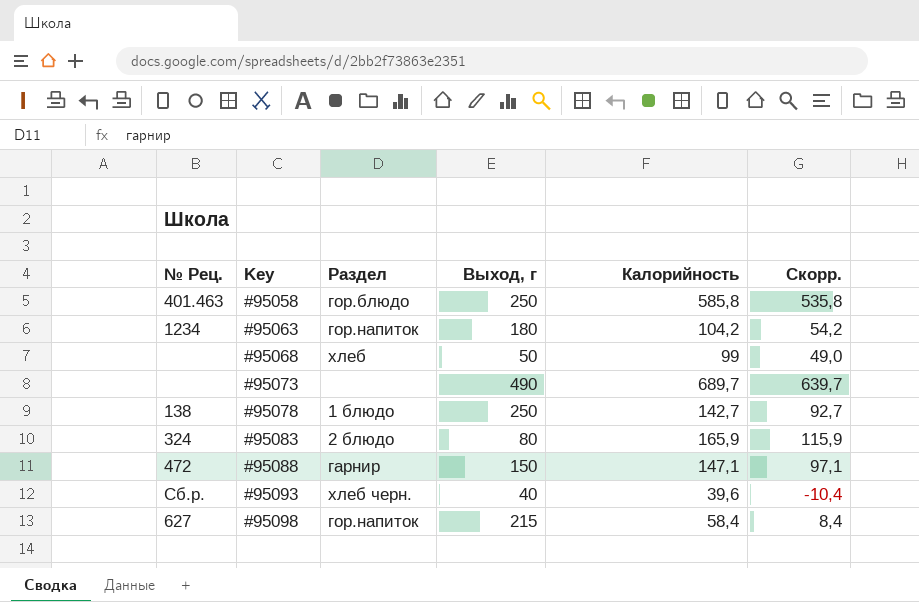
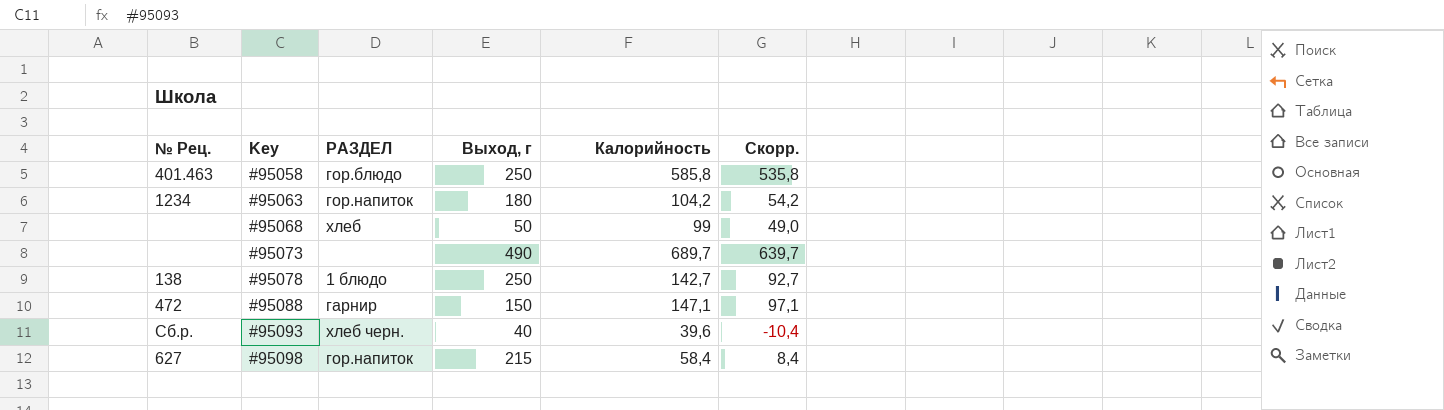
column name: Раздел -> РАЗДЕЛ
row #95083: 324 | 2 блюдо | 80 | 165,9 | 115,9 -> none

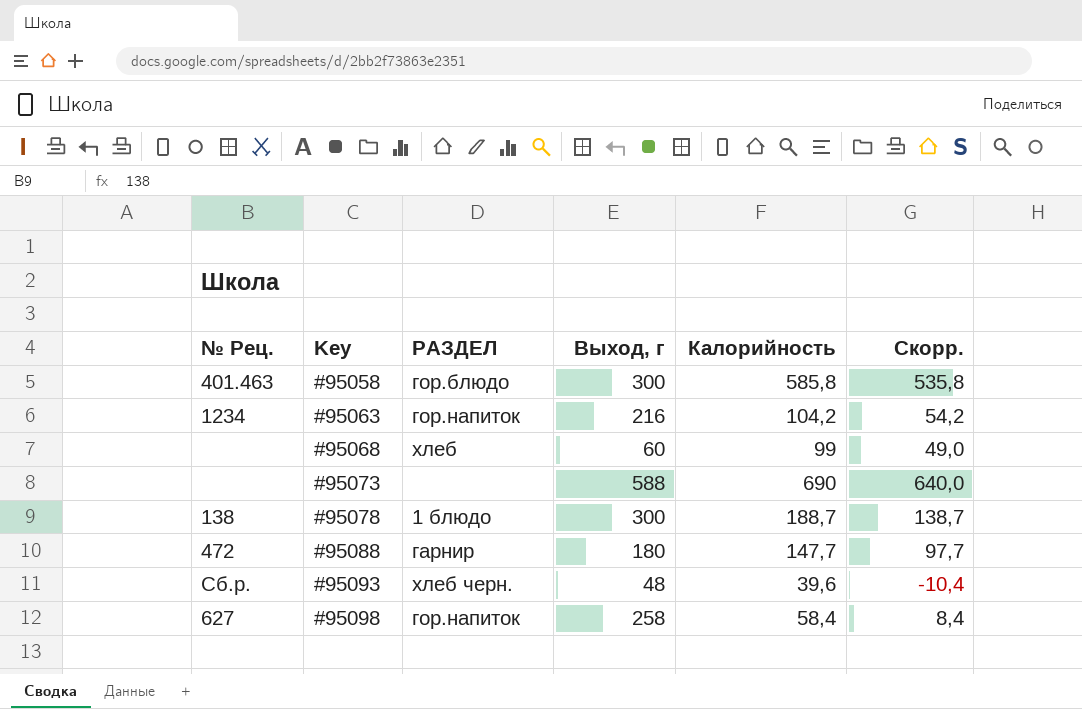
#95058 | Выход, г: 250 -> 300
#95063 | Выход, г: 180 -> 216
#95068 | Выход, г: 50 -> 60
#95073 | Выход, г: 490 -> 588
#95073 | Калорийность: 689,7 -> 690
#95073 | Скорр.: 639,7 -> 640,0
#95078 | Выход, г: 250 -> 300
#95078 | Калорийность: 142,7 -> 188,7
#95078 | Скорр.: 92,7 -> 138,7
#95088 | Выход, г: 150 -> 180
#95088 | Калорийность: 147,1 -> 147,7
#95088 | Скорр.: 97,1 -> 97,7
#95093 | Выход, г: 40 -> 48
#95098 | Выход, г: 215 -> 258

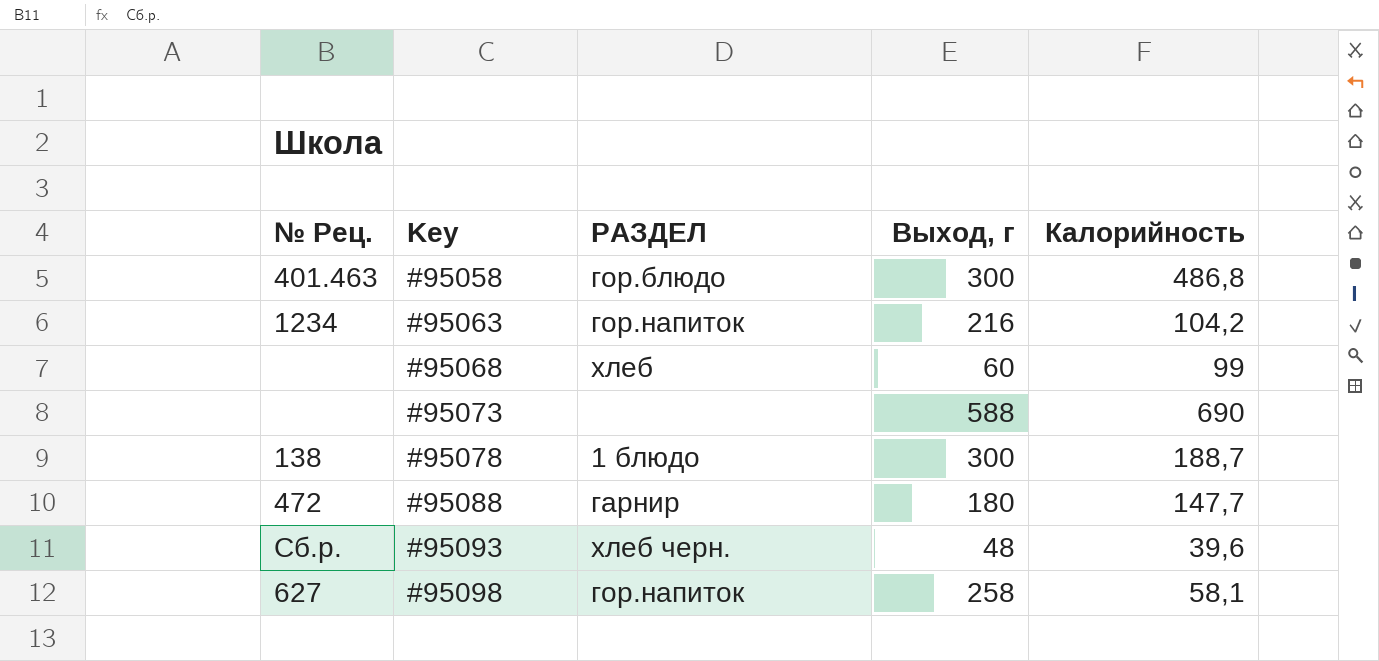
column Скорр. | formula: [Калорийность] - 50 -> none
#95058 | Калорийность: 585,8 -> 486,8
#95098 | Калорийность: 58,4 -> 58,1

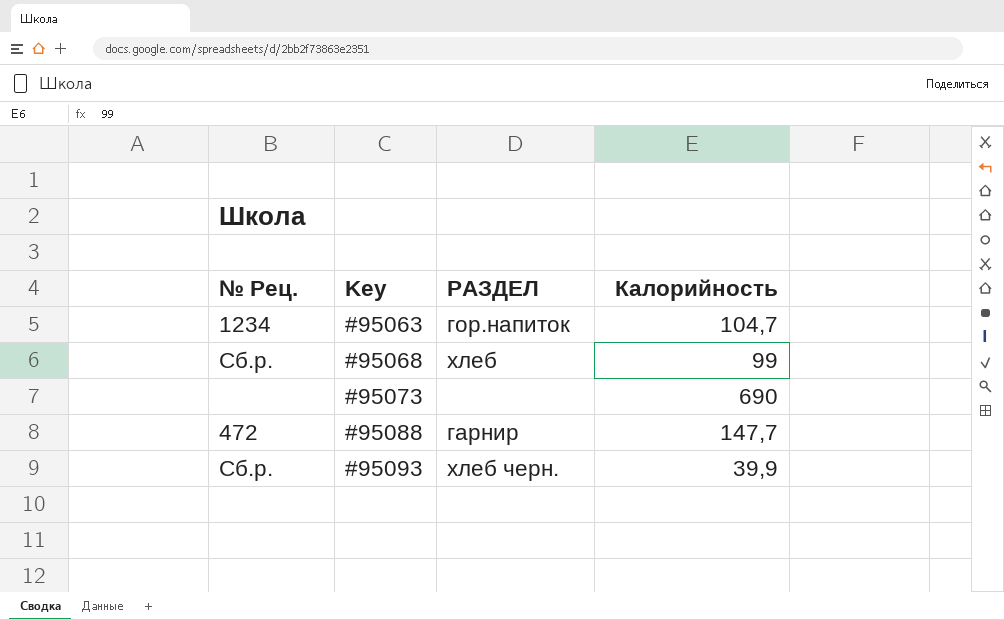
column Выход, г | position: 4 -> none
row #95058: 401.463 | гор.блюдо | 300 | 486,8 -> none
row #95078: 138 | 1 блюдо | 300 | 188,7 -> none
row #95098: 627 | гор.напиток | 258 | 58,1 -> none
#95063 | Калорийность: 104,2 -> 104,7
#95068 | № Рец.: none -> Сб.р.
#95093 | Калорийность: 39,6 -> 39,9

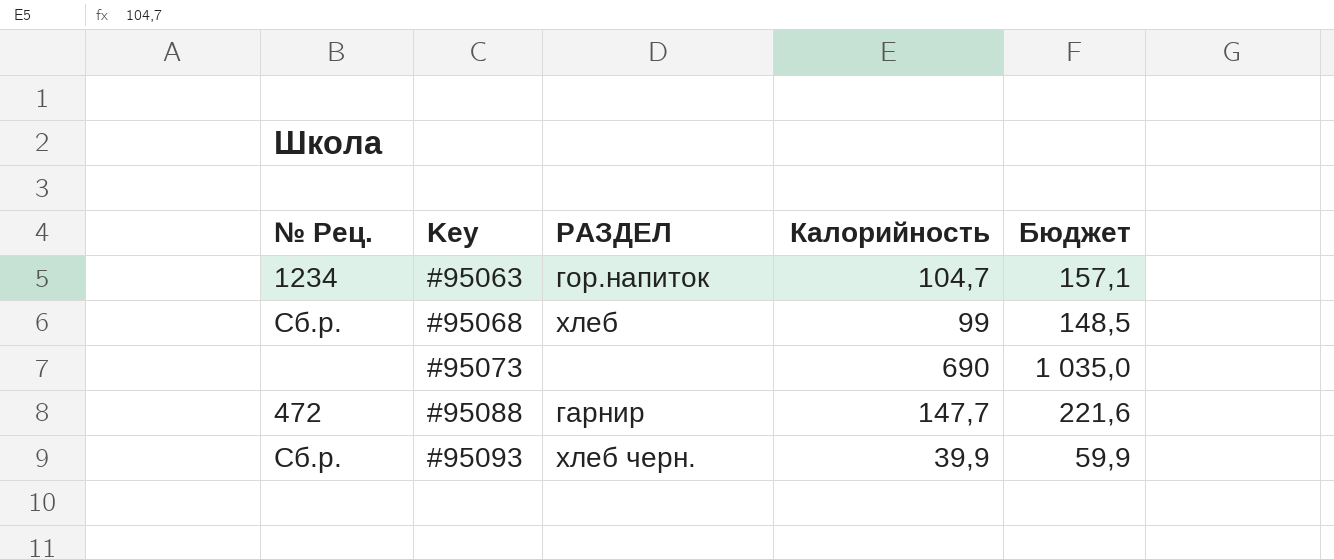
column Бюджет | formula: none -> [Калорийность] * 1,5

